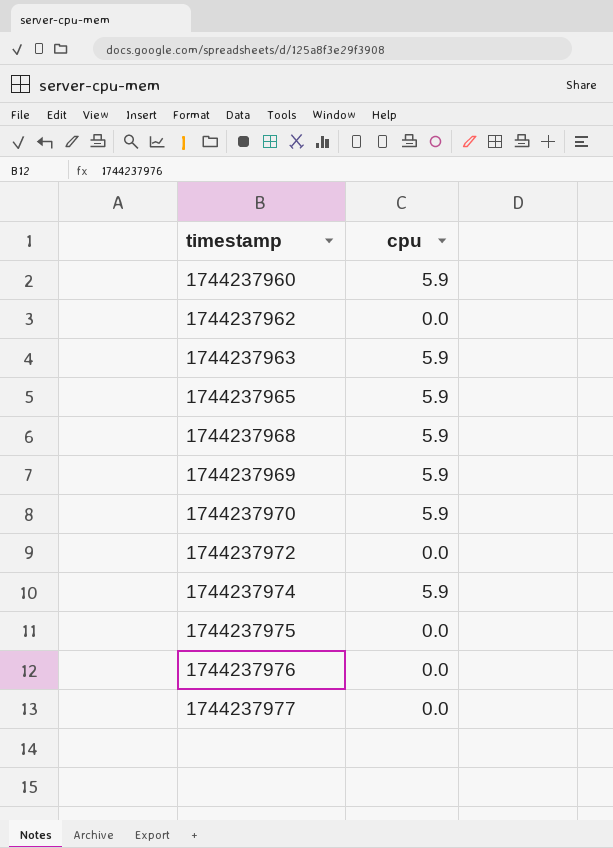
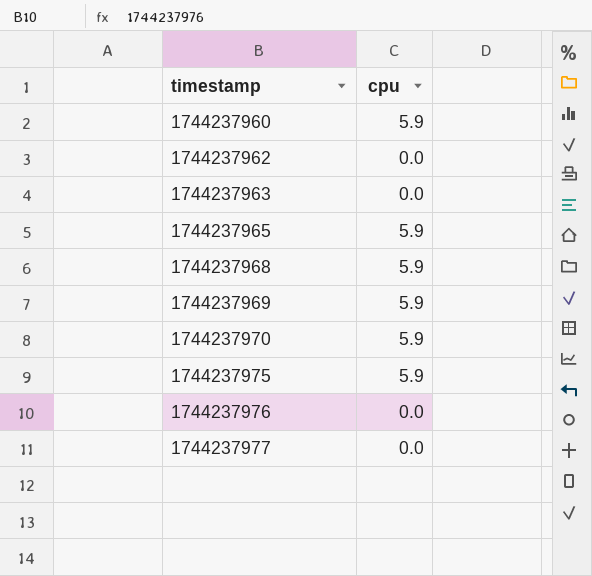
row 1744237972: 0.0 -> none
row 1744237974: 5.9 -> none
1744237963 | cpu: 5.9 -> 0.0
1744237975 | cpu: 0.0 -> 5.9

